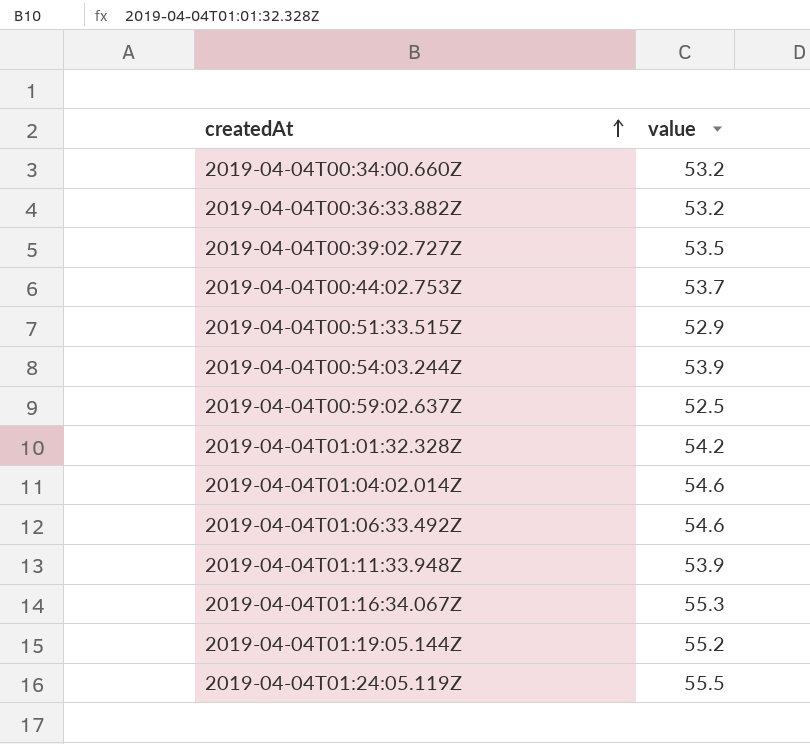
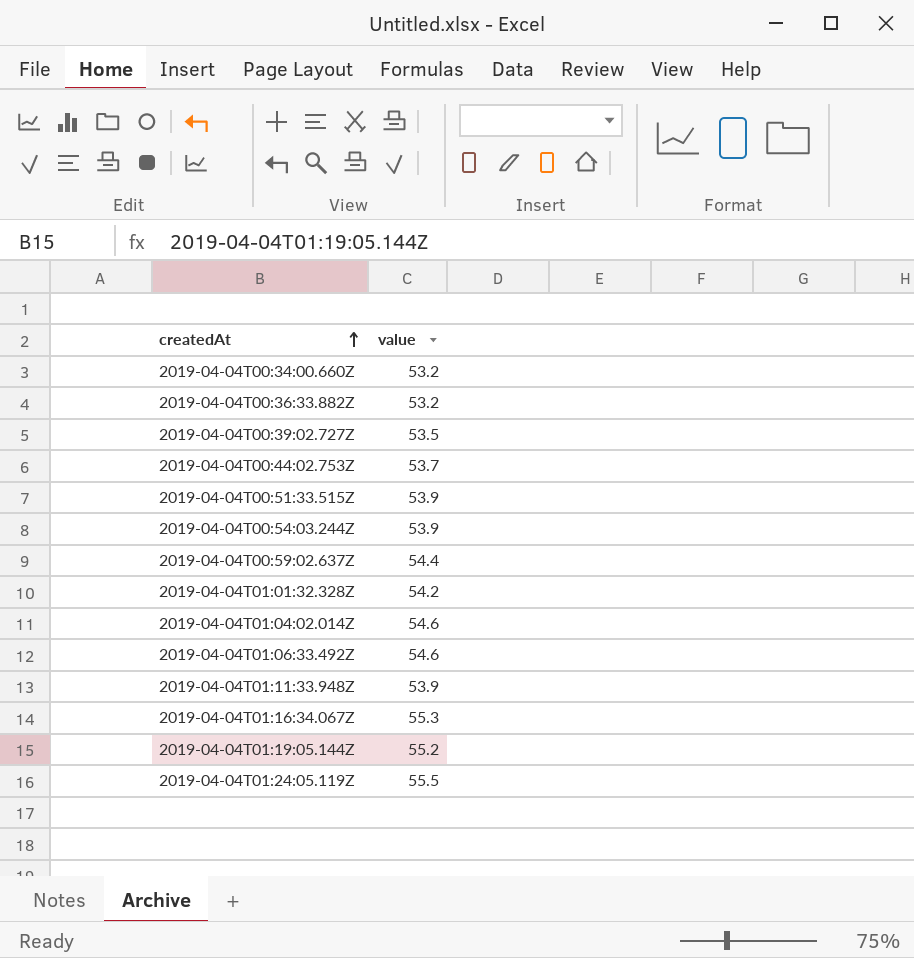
2019-04-04T00:51:33.515Z | value: 52.9 -> 53.9
2019-04-04T00:59:02.637Z | value: 52.5 -> 54.4

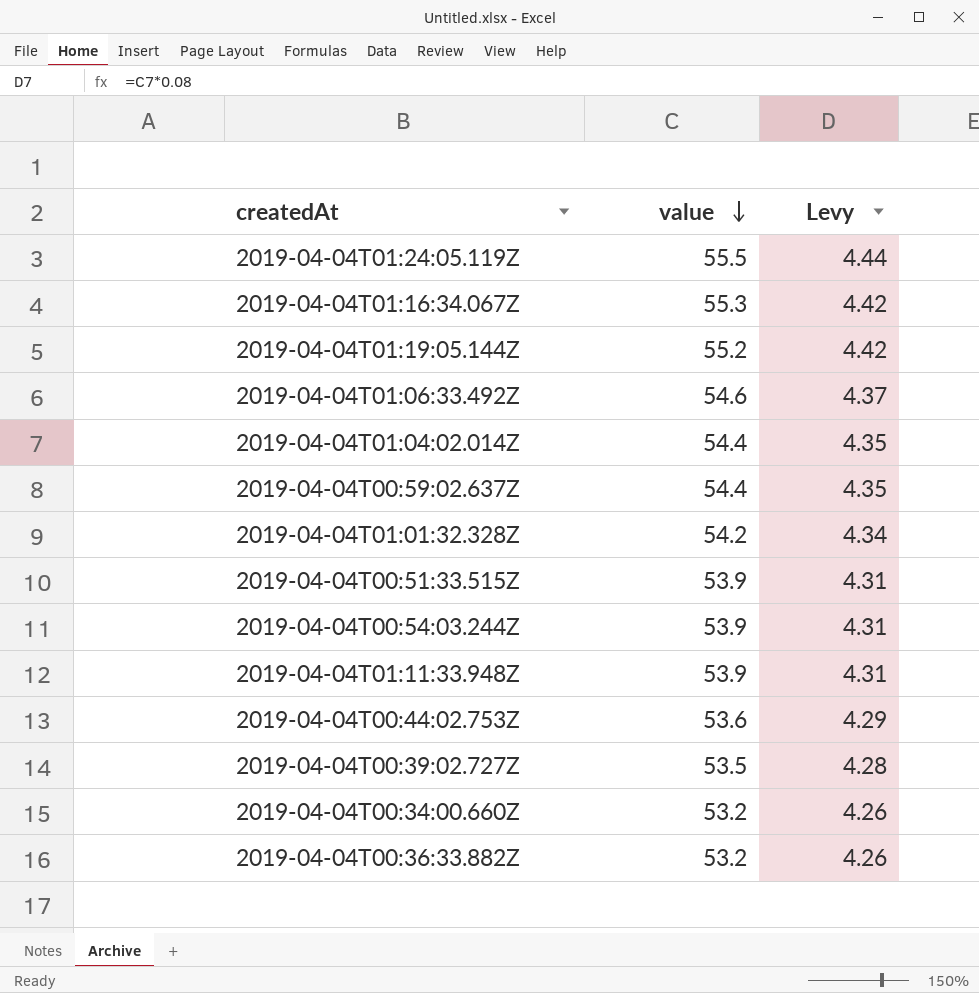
row order: createdAt ascending -> value descending
column Levy | formula: none -> [value] * 0.08
2019-04-04T01:04:02.014Z | value: 54.6 -> 54.4
2019-04-04T00:44:02.753Z | value: 53.7 -> 53.6

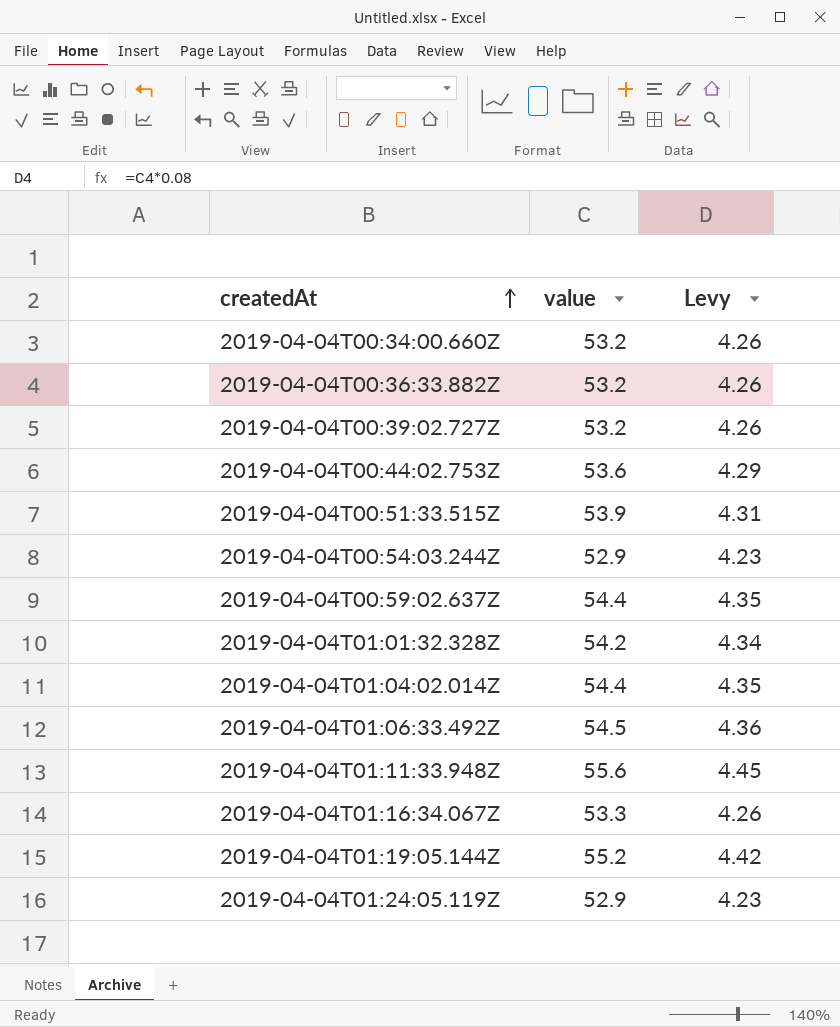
row order: value descending -> createdAt ascending
2019-04-04T00:39:02.727Z | value: 53.5 -> 53.2
2019-04-04T00:39:02.727Z | Levy: 4.28 -> 4.26
2019-04-04T00:54:03.244Z | value: 53.9 -> 52.9
2019-04-04T00:54:03.244Z | Levy: 4.31 -> 4.23
2019-04-04T01:06:33.492Z | value: 54.6 -> 54.5
2019-04-04T01:06:33.492Z | Levy: 4.37 -> 4.36
2019-04-04T01:11:33.948Z | value: 53.9 -> 55.6
2019-04-04T01:11:33.948Z | Levy: 4.31 -> 4.45
2019-04-04T01:16:34.067Z | value: 55.3 -> 53.3
2019-04-04T01:16:34.067Z | Levy: 4.42 -> 4.26
2019-04-04T01:24:05.119Z | value: 55.5 -> 52.9
2019-04-04T01:24:05.119Z | Levy: 4.44 -> 4.23

